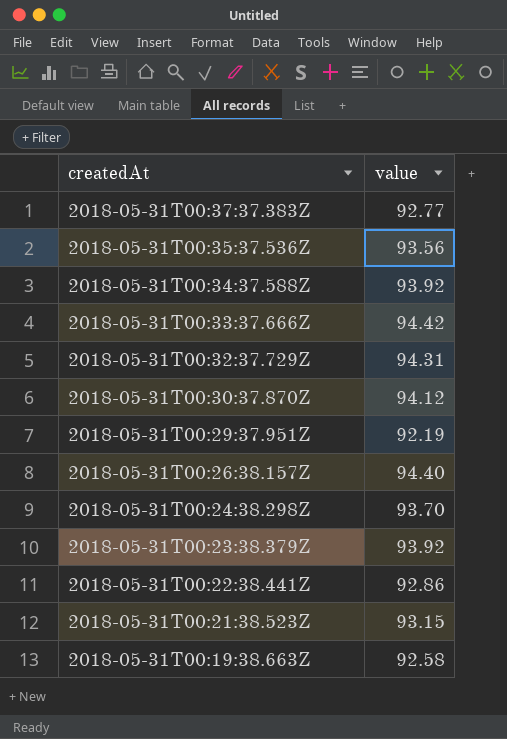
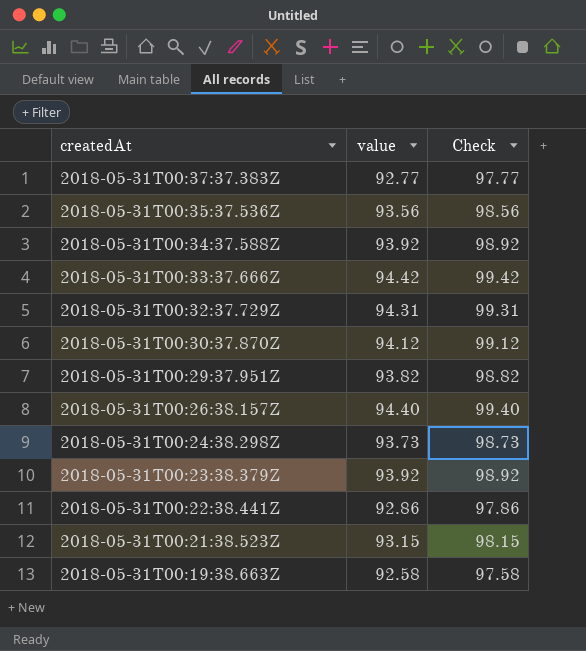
column Check | formula: none -> [value] + 5
2018-05-31T00:29:37.951Z | value: 92.19 -> 93.82
2018-05-31T00:24:38.298Z | value: 93.70 -> 93.73

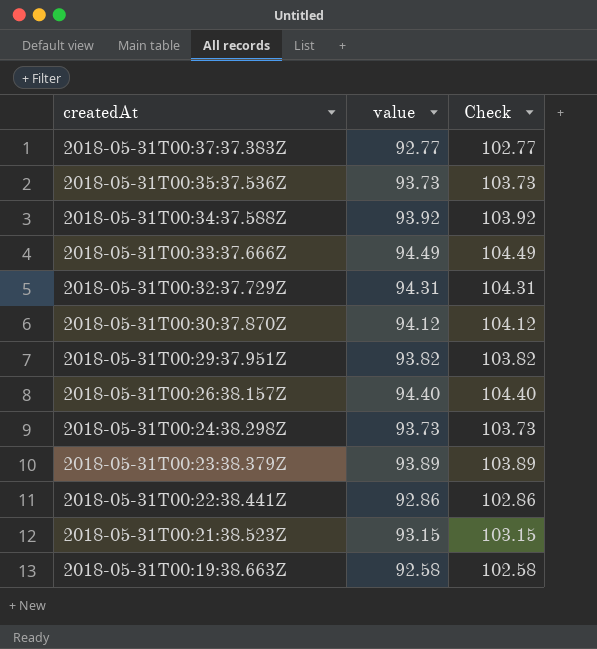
column Check | formula: [value] + 5 -> [value] + 10
2018-05-31T00:35:37.536Z | value: 93.56 -> 93.73
2018-05-31T00:33:37.666Z | value: 94.42 -> 94.49
2018-05-31T00:23:38.379Z | value: 93.92 -> 93.89

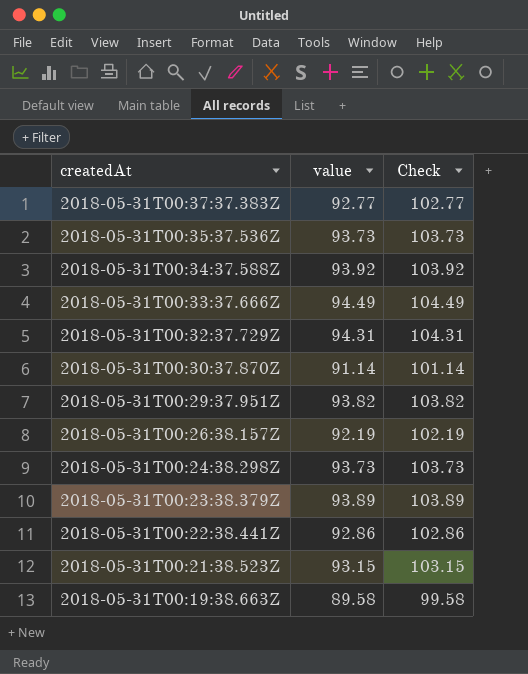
2018-05-31T00:30:37.870Z | value: 94.12 -> 91.14
2018-05-31T00:30:37.870Z | Check: 104.12 -> 101.14
2018-05-31T00:26:38.157Z | value: 94.40 -> 92.19
2018-05-31T00:26:38.157Z | Check: 104.40 -> 102.19
2018-05-31T00:19:38.663Z | value: 92.58 -> 89.58
2018-05-31T00:19:38.663Z | Check: 102.58 -> 99.58

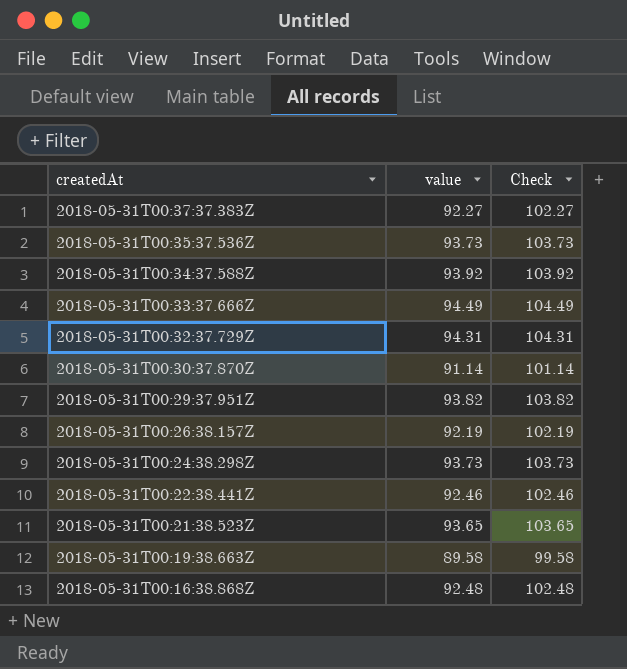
row 2018-05-31T00:23:38.379Z: 93.89 | 103.89 -> none
2018-05-31T00:37:37.383Z | value: 92.77 -> 92.27
2018-05-31T00:37:37.383Z | Check: 102.77 -> 102.27
2018-05-31T00:22:38.441Z | value: 92.86 -> 92.46
2018-05-31T00:22:38.441Z | Check: 102.86 -> 102.46
2018-05-31T00:21:38.523Z | value: 93.15 -> 93.65
2018-05-31T00:21:38.523Z | Check: 103.15 -> 103.65
row 2018-05-31T00:16:38.868Z: none -> 92.48 | 102.48

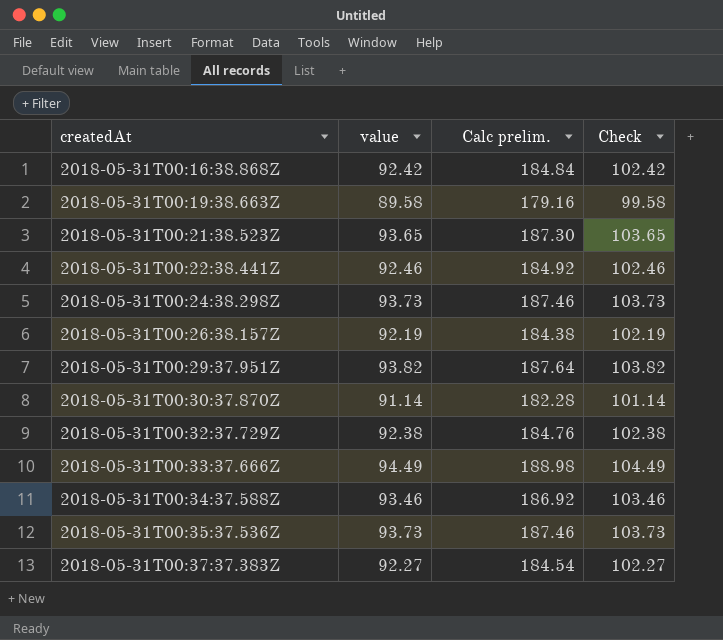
row order: createdAt descending -> createdAt ascending
column Calc prelim. | formula: none -> [value] * 2
2018-05-31T00:16:38.868Z | value: 92.48 -> 92.42
2018-05-31T00:16:38.868Z | Check: 102.48 -> 102.42
2018-05-31T00:32:37.729Z | value: 94.31 -> 92.38
2018-05-31T00:32:37.729Z | Check: 104.31 -> 102.38
2018-05-31T00:34:37.588Z | value: 93.92 -> 93.46
2018-05-31T00:34:37.588Z | Check: 103.92 -> 103.46

